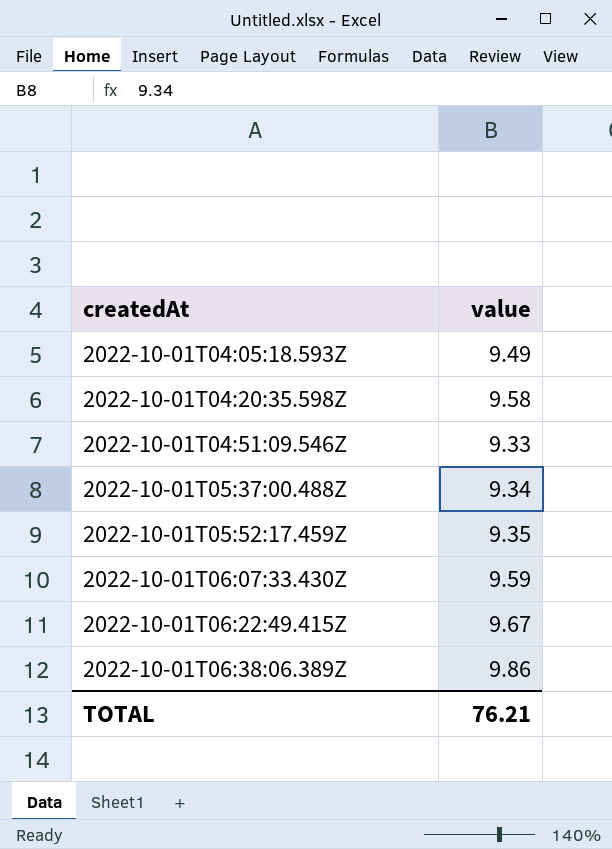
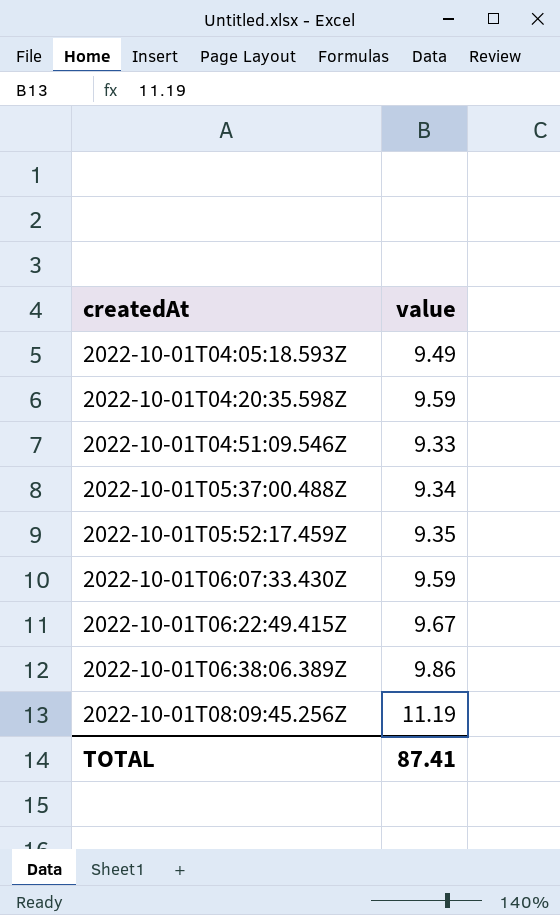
2022-10-01T04:20:35.598Z | value: 9.58 -> 9.59
row 2022-10-01T08:09:45.256Z: none -> 11.19
TOTAL | value: 76.21 -> 87.41

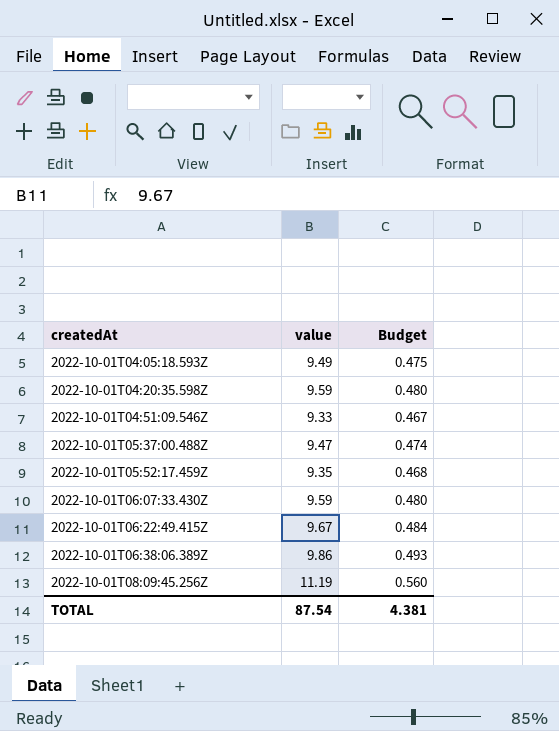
column Budget | formula: none -> [value] * 0.05
2022-10-01T05:37:00.488Z | value: 9.34 -> 9.47
TOTAL | value: 87.41 -> 87.54

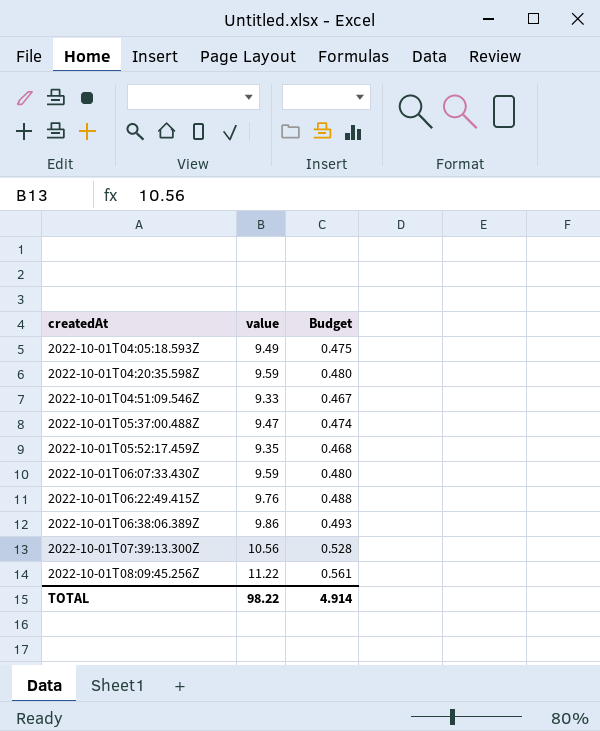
2022-10-01T06:22:49.415Z | value: 9.67 -> 9.76
2022-10-01T06:22:49.415Z | Budget: 0.484 -> 0.488
row 2022-10-01T07:39:13.300Z: none -> 10.56 | 0.528
2022-10-01T08:09:45.256Z | value: 11.19 -> 11.22
2022-10-01T08:09:45.256Z | Budget: 0.560 -> 0.561
TOTAL | value: 87.54 -> 98.22
TOTAL | Budget: 4.381 -> 4.914

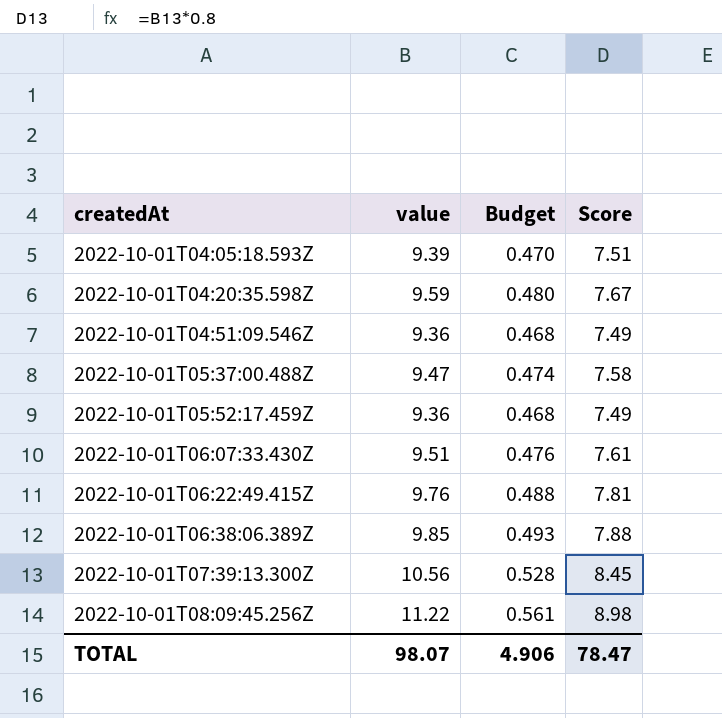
column Score | formula: none -> [value] * 0.8
2022-10-01T04:05:18.593Z | value: 9.49 -> 9.39
2022-10-01T04:05:18.593Z | Budget: 0.475 -> 0.470
2022-10-01T04:51:09.546Z | value: 9.33 -> 9.36
2022-10-01T04:51:09.546Z | Budget: 0.467 -> 0.468
2022-10-01T05:52:17.459Z | value: 9.35 -> 9.36
2022-10-01T06:07:33.430Z | value: 9.59 -> 9.51
2022-10-01T06:07:33.430Z | Budget: 0.480 -> 0.476
2022-10-01T06:38:06.389Z | value: 9.86 -> 9.85
TOTAL | value: 98.22 -> 98.07
TOTAL | Budget: 4.914 -> 4.906

